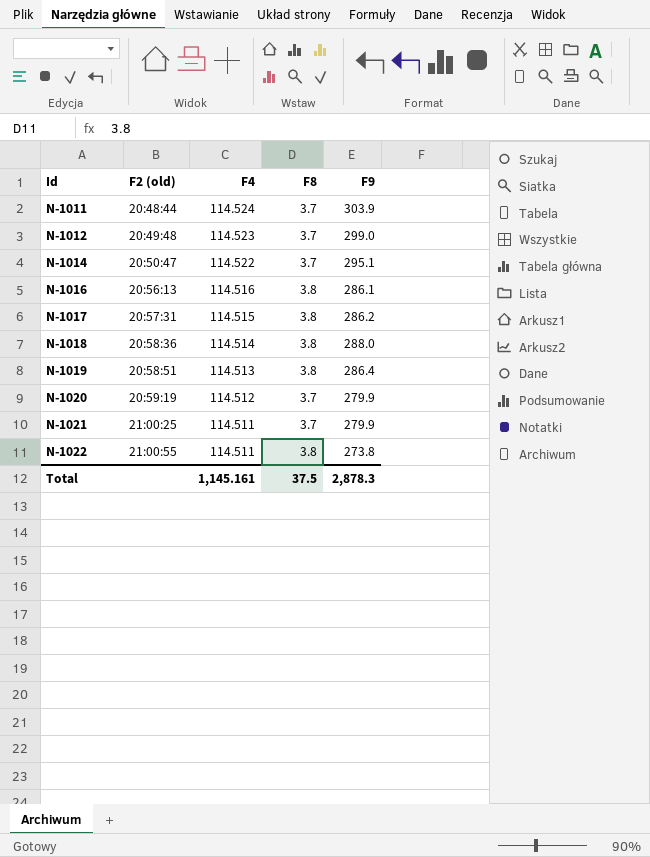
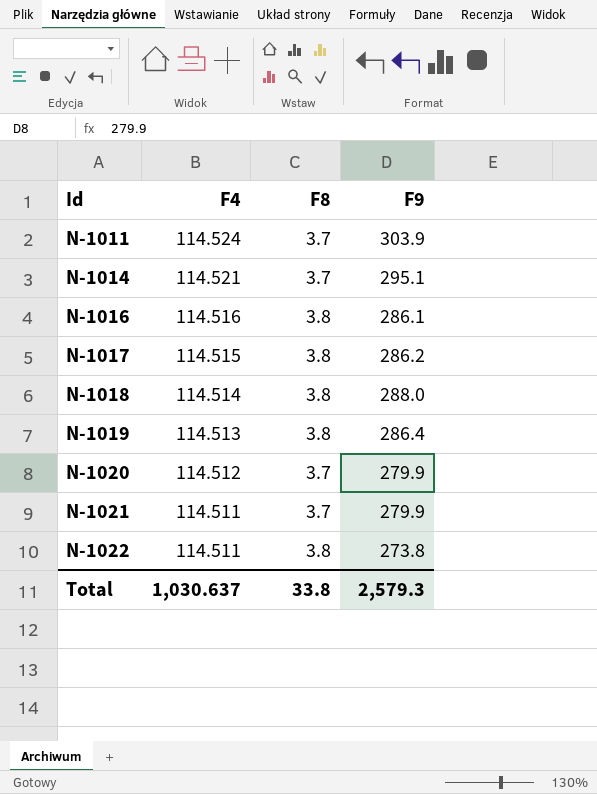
column F2 (old) | position: 2 -> none
row N-1012: 20:49:48 | 114.523 | 3.7 | 299.0 -> none
N-1014 | F4: 114.522 -> 114.521
Total | F4: 1,145.161 -> 1,030.637
Total | F8: 37.5 -> 33.8
Total | F9: 2,878.3 -> 2,579.3

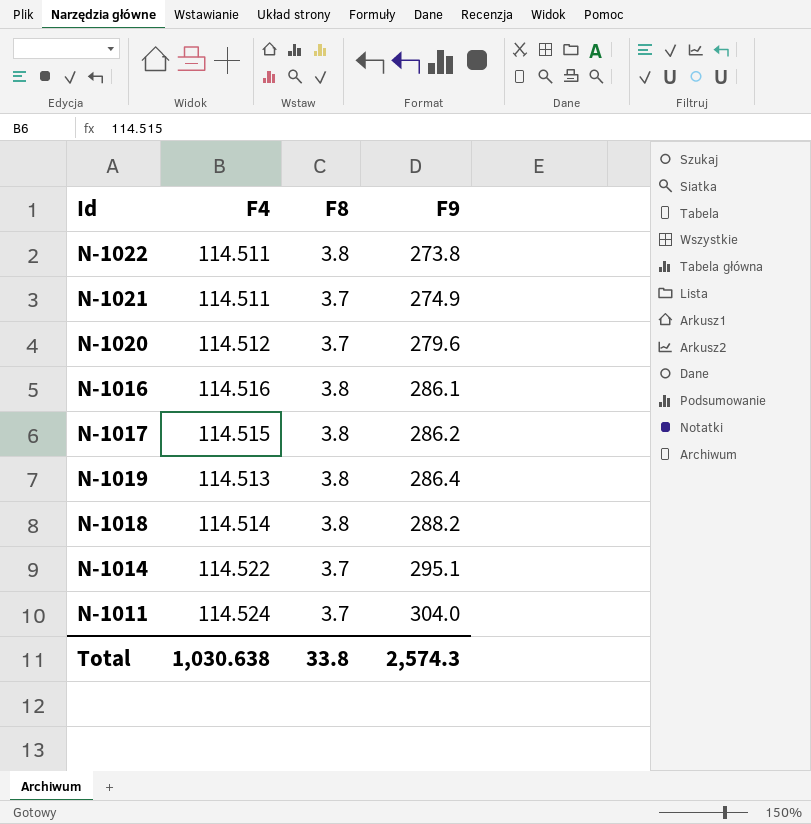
row order: Id ascending -> F9 ascending
N-1021 | F9: 279.9 -> 274.9
N-1020 | F9: 279.9 -> 279.6
N-1018 | F9: 288.0 -> 288.2
N-1014 | F4: 114.521 -> 114.522
N-1011 | F9: 303.9 -> 304.0
Total | F4: 1,030.637 -> 1,030.638
Total | F9: 2,579.3 -> 2,574.3

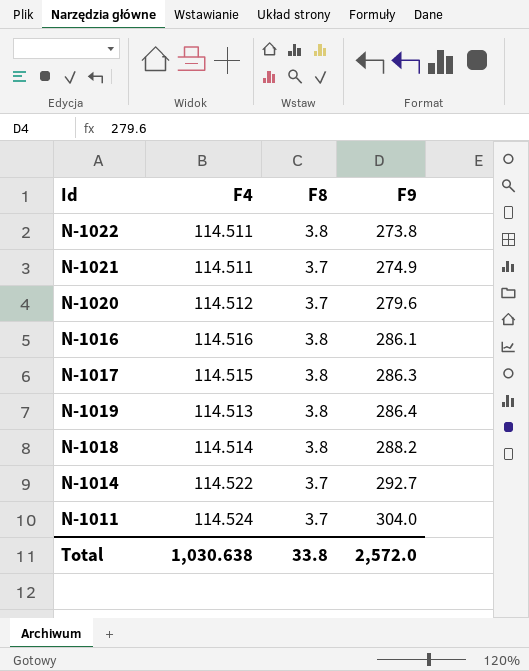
N-1017 | F9: 286.2 -> 286.3
N-1014 | F9: 295.1 -> 292.7
Total | F9: 2,574.3 -> 2,572.0

